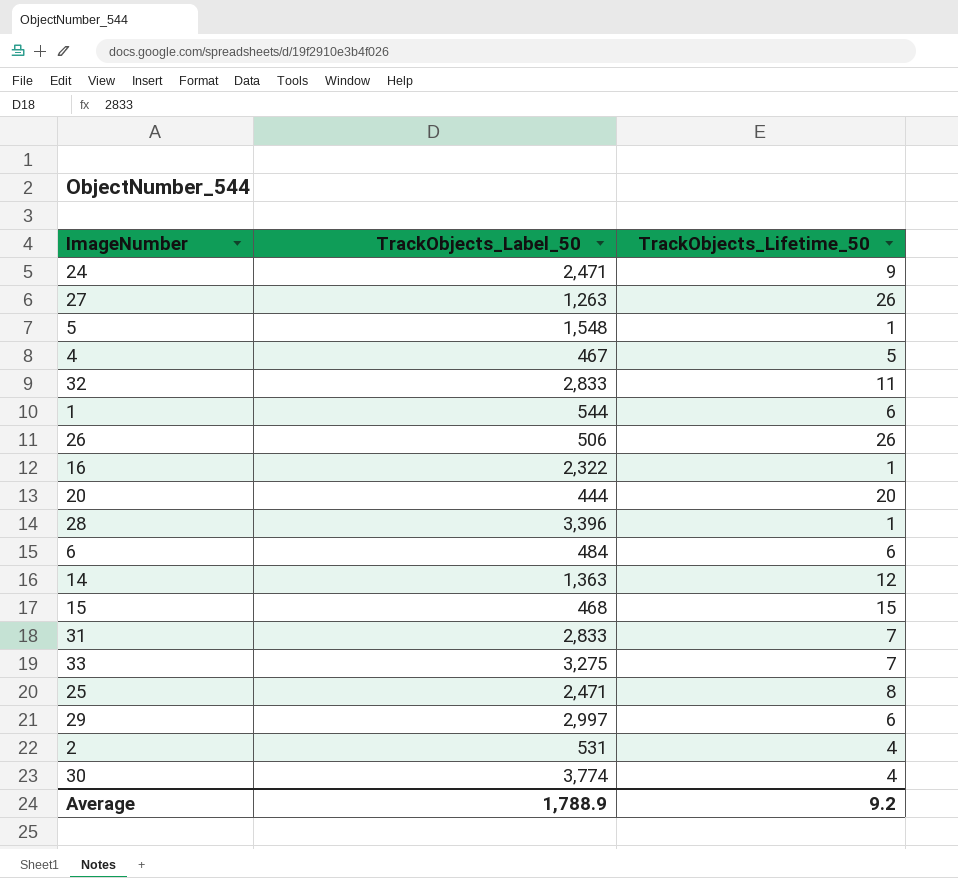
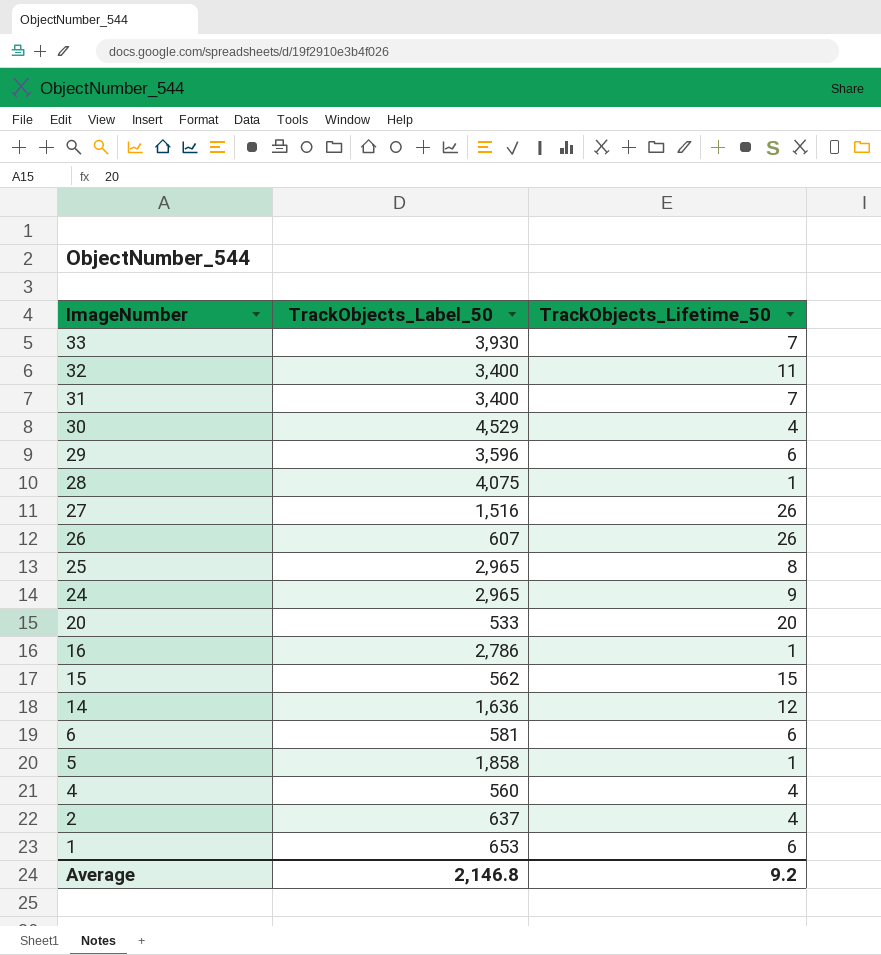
row order: none -> ImageNumber descending
33 | TrackObjects_Label_50: 3,275 -> 3,930
32 | TrackObjects_Label_50: 2,833 -> 3,400
31 | TrackObjects_Label_50: 2,833 -> 3,400
30 | TrackObjects_Label_50: 3,774 -> 4,529
29 | TrackObjects_Label_50: 2,997 -> 3,596
28 | TrackObjects_Label_50: 3,396 -> 4,075
27 | TrackObjects_Label_50: 1,263 -> 1,516
26 | TrackObjects_Label_50: 506 -> 607
25 | TrackObjects_Label_50: 2,471 -> 2,965
24 | TrackObjects_Label_50: 2,471 -> 2,965
20 | TrackObjects_Label_50: 444 -> 533
16 | TrackObjects_Label_50: 2,322 -> 2,786
15 | TrackObjects_Label_50: 468 -> 562
14 | TrackObjects_Label_50: 1,363 -> 1,636
6 | TrackObjects_Label_50: 484 -> 581
5 | TrackObjects_Label_50: 1,548 -> 1,858
4 | TrackObjects_Label_50: 467 -> 560
4 | TrackObjects_Lifetime_50: 5 -> 4
2 | TrackObjects_Label_50: 531 -> 637
1 | TrackObjects_Label_50: 544 -> 653
Average | TrackObjects_Label_50: 1,788.9 -> 2,146.8

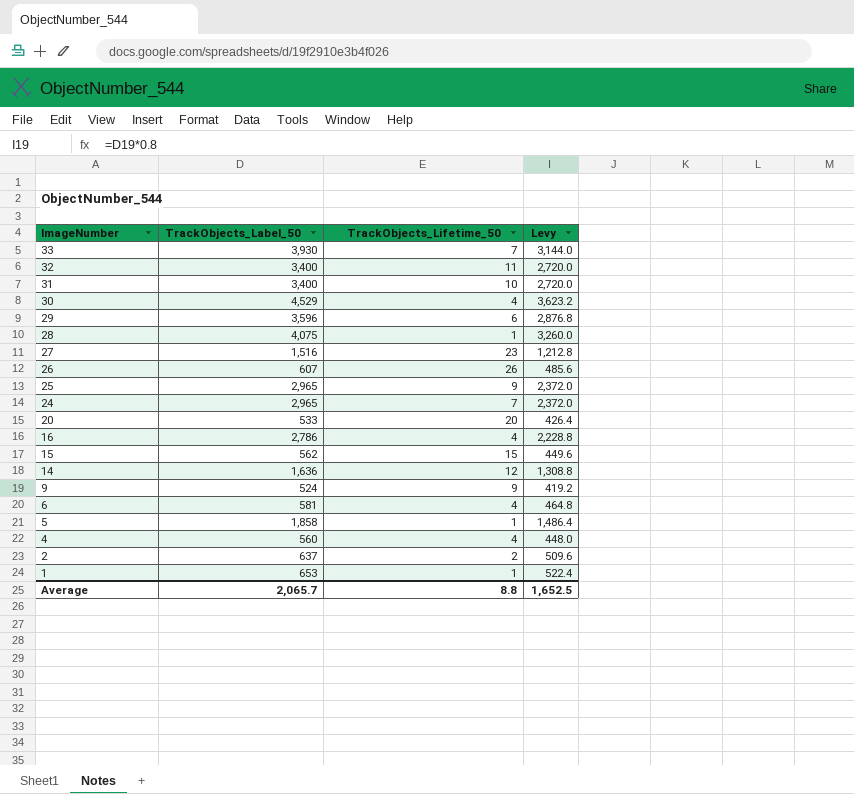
column Levy | formula: none -> [TrackObjects_Label_50] * 0.8
31 | TrackObjects_Lifetime_50: 7 -> 10
27 | TrackObjects_Lifetime_50: 26 -> 23
25 | TrackObjects_Lifetime_50: 8 -> 9
24 | TrackObjects_Lifetime_50: 9 -> 7
16 | TrackObjects_Lifetime_50: 1 -> 4
row 9: none -> 524 | 9 | 419.2
6 | TrackObjects_Lifetime_50: 6 -> 4
2 | TrackObjects_Lifetime_50: 4 -> 2
1 | TrackObjects_Lifetime_50: 6 -> 1
Average | TrackObjects_Label_50: 2,146.8 -> 2,065.7
Average | TrackObjects_Lifetime_50: 9.2 -> 8.8

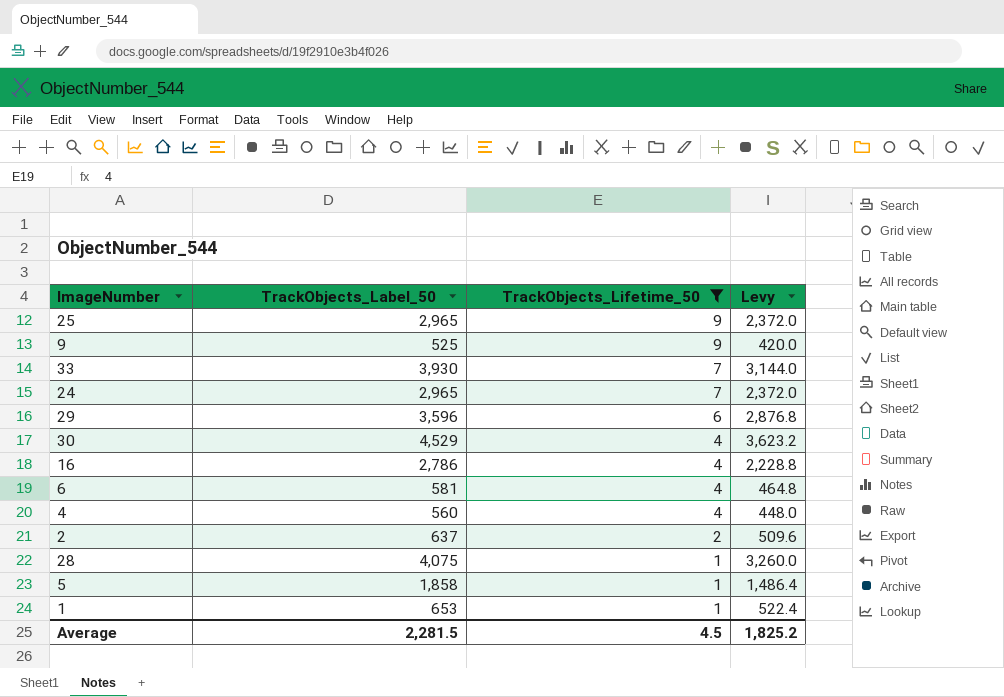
filter: none -> TrackObjects_Lifetime_50 <= 9
row order: ImageNumber descending -> TrackObjects_Lifetime_50 descending
9 | TrackObjects_Label_50: 524 -> 525
9 | Levy: 419.2 -> 420.0
Average | TrackObjects_Label_50: 2,065.7 -> 2,281.5
Average | TrackObjects_Lifetime_50: 8.8 -> 4.5
Average | Levy: 1,652.5 -> 1,825.2

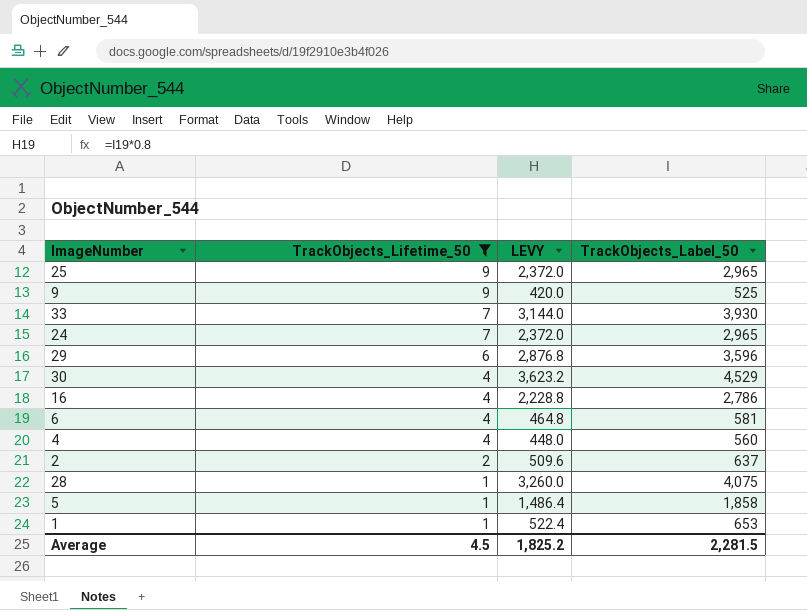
column name: Levy -> LEVY
column TrackObjects_Label_50 | position: 2 -> 4

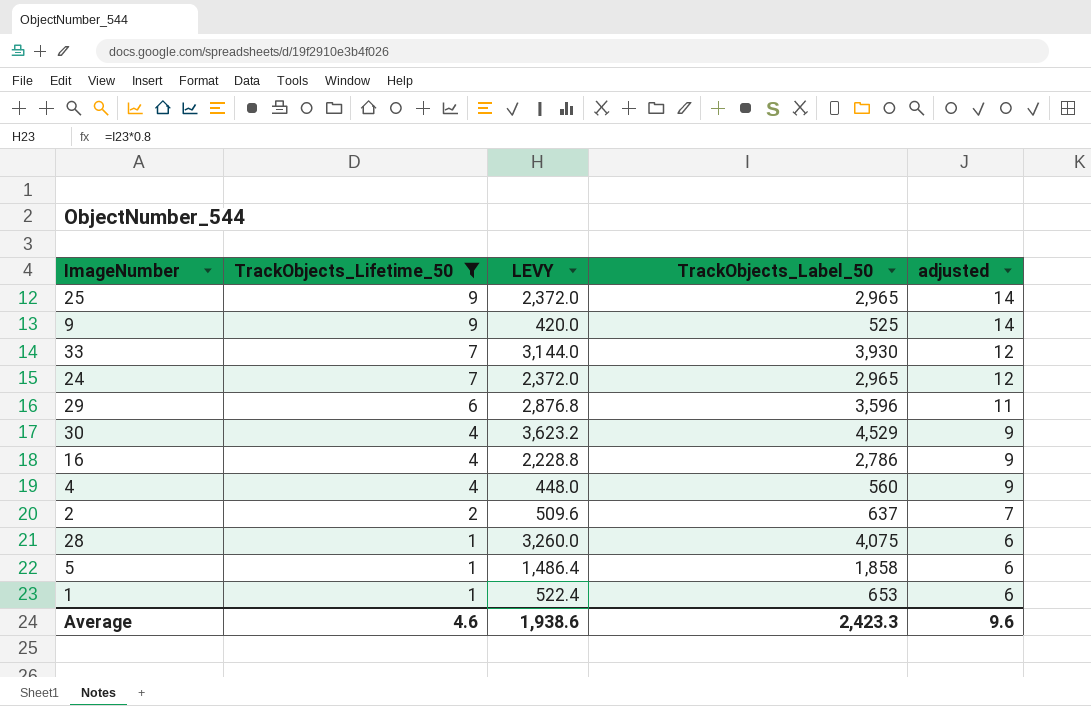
column adjusted | formula: none -> [TrackObjects_Lifetime_50] + 5
row 6: 4 | 464.8 | 581 -> none
Average | TrackObjects_Lifetime_50: 4.5 -> 4.6
Average | LEVY: 1,825.2 -> 1,938.6
Average | TrackObjects_Label_50: 2,281.5 -> 2,423.3

